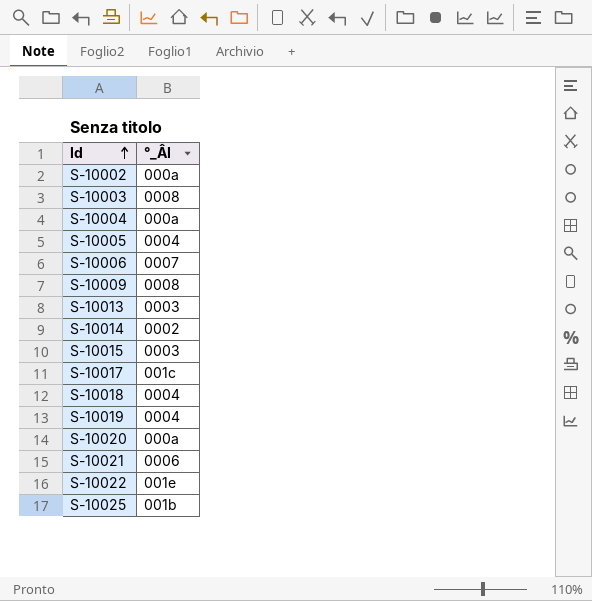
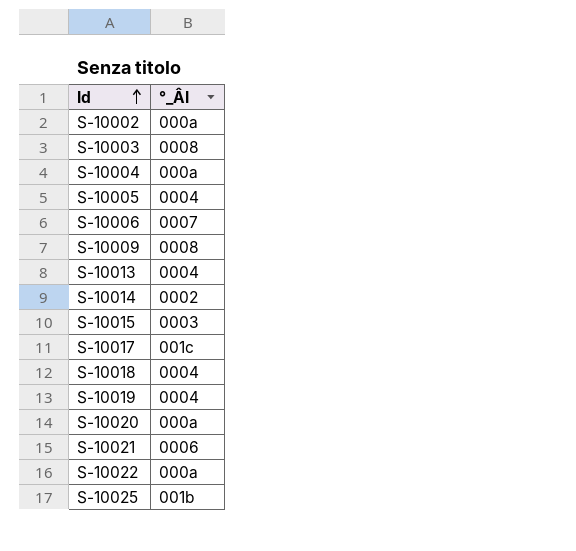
S-10013 | °_ÂI: 0003 -> 0004
S-10022 | °_ÂI: 001e -> 000a

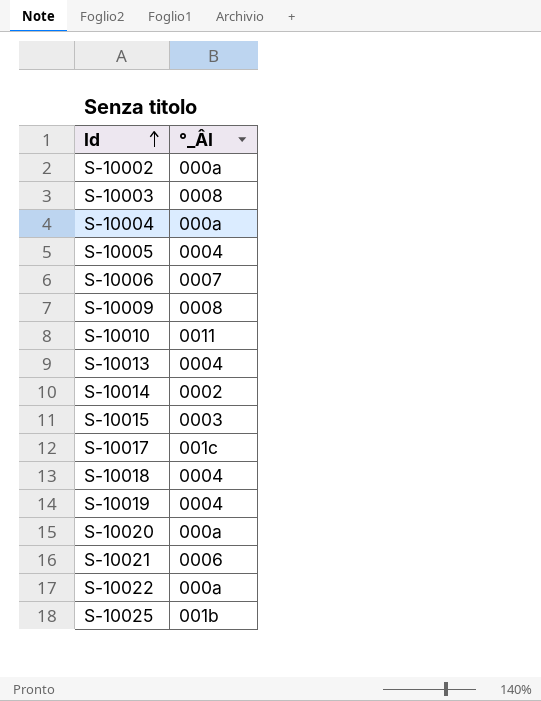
row S-10010: none -> 0011

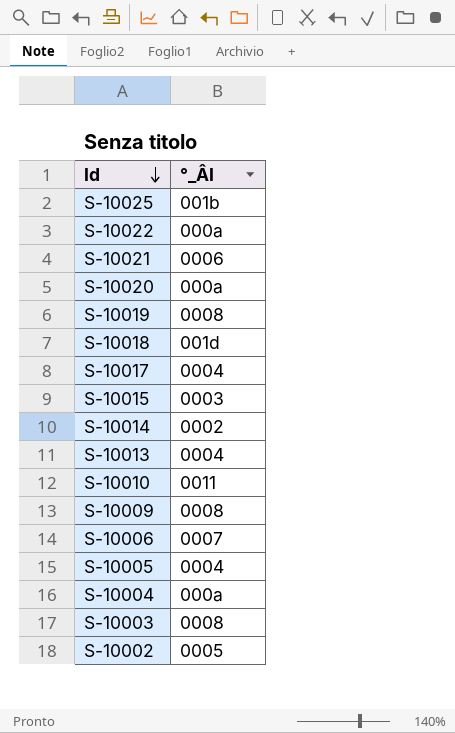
row order: Id ascending -> Id descending
S-10019 | °_ÂI: 0004 -> 0008
S-10018 | °_ÂI: 0004 -> 001d
S-10017 | °_ÂI: 001c -> 0004
S-10002 | °_ÂI: 000a -> 0005

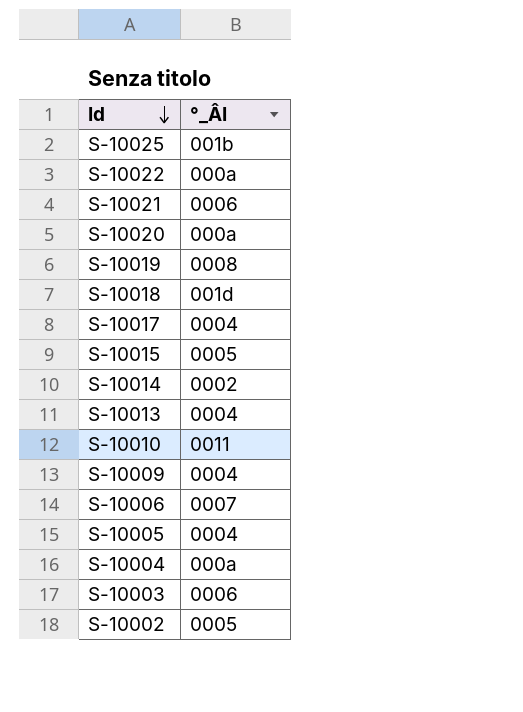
S-10015 | °_ÂI: 0003 -> 0005
S-10009 | °_ÂI: 0008 -> 0004
S-10003 | °_ÂI: 0008 -> 0006

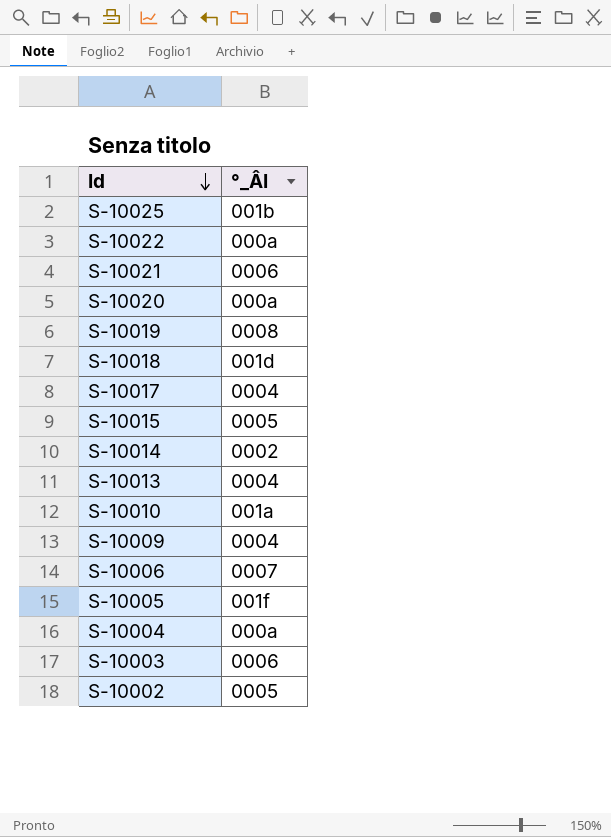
S-10010 | °_ÂI: 0011 -> 001a
S-10005 | °_ÂI: 0004 -> 001f

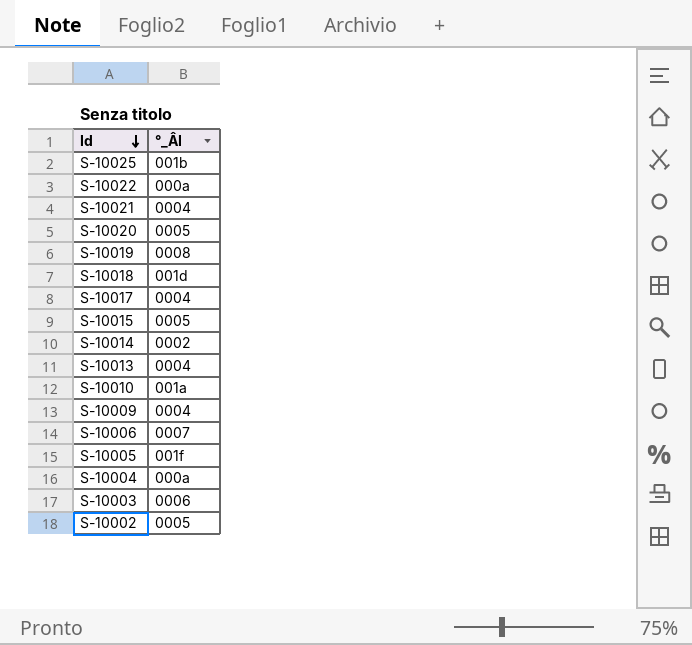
S-10021 | °_ÂI: 0006 -> 0004
S-10020 | °_ÂI: 000a -> 0005

